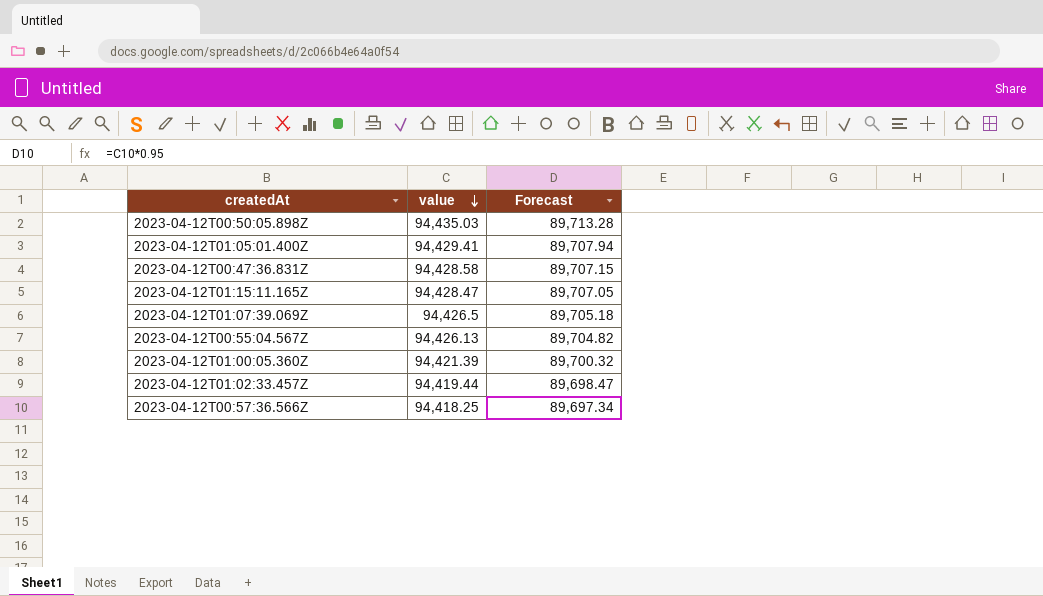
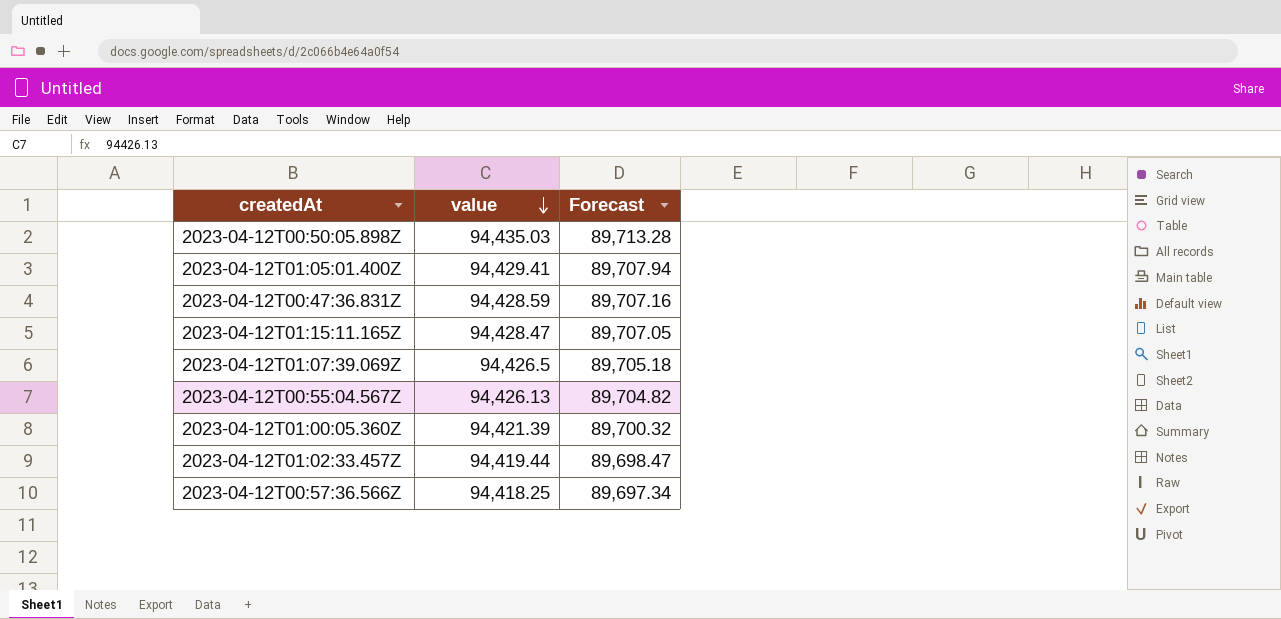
2023-04-12T00:47:36.831Z | value: 94,428.58 -> 94,428.59
2023-04-12T00:47:36.831Z | Forecast: 89,707.15 -> 89,707.16

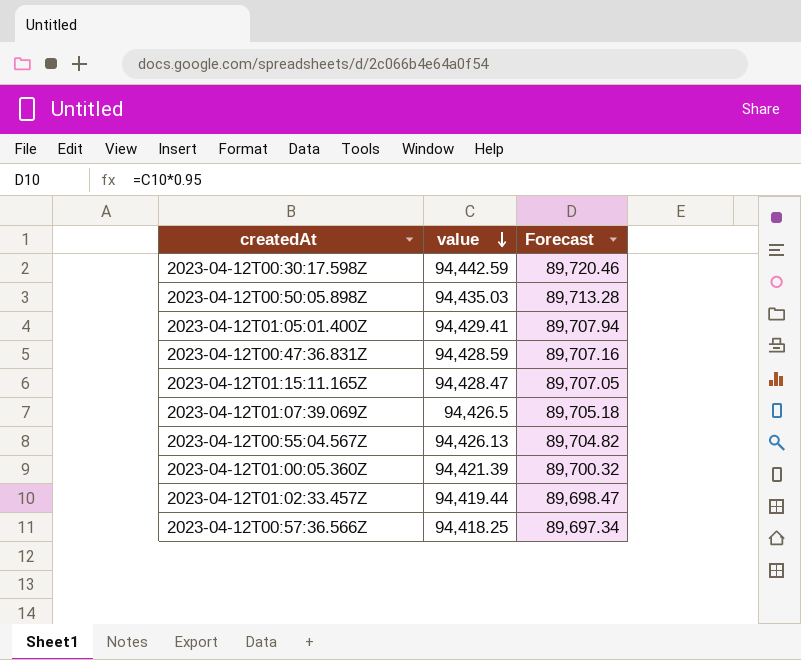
row 2023-04-12T00:30:17.598Z: none -> 94,442.59 | 89,720.46

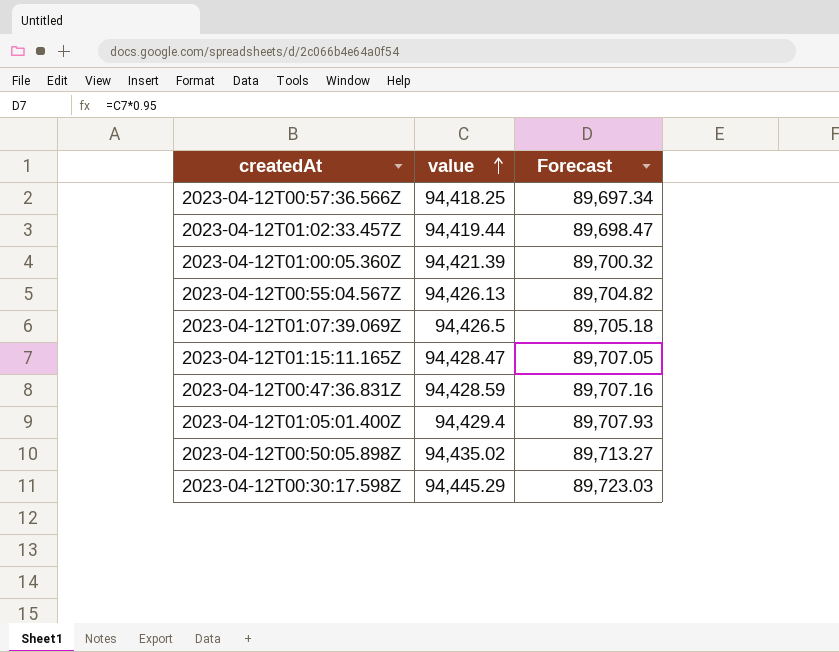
row order: value descending -> value ascending
2023-04-12T01:05:01.400Z | value: 94,429.41 -> 94,429.4
2023-04-12T01:05:01.400Z | Forecast: 89,707.94 -> 89,707.93
2023-04-12T00:50:05.898Z | value: 94,435.03 -> 94,435.02
2023-04-12T00:50:05.898Z | Forecast: 89,713.28 -> 89,713.27
2023-04-12T00:30:17.598Z | value: 94,442.59 -> 94,445.29
2023-04-12T00:30:17.598Z | Forecast: 89,720.46 -> 89,723.03

